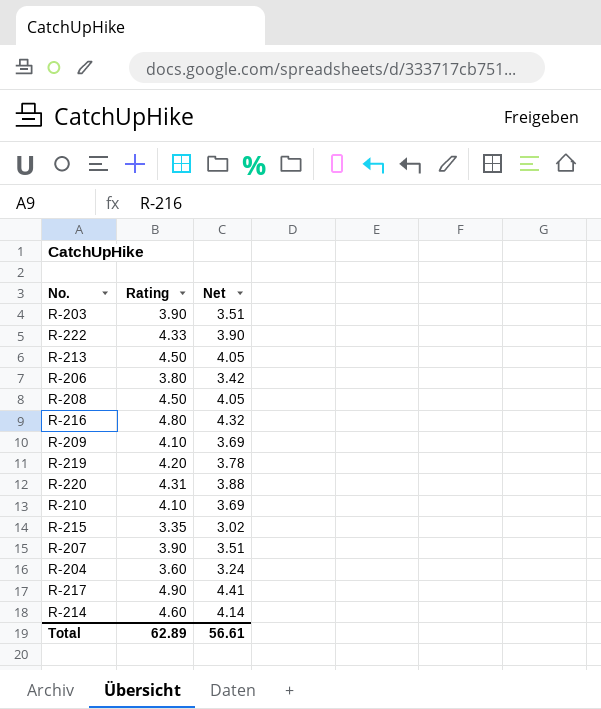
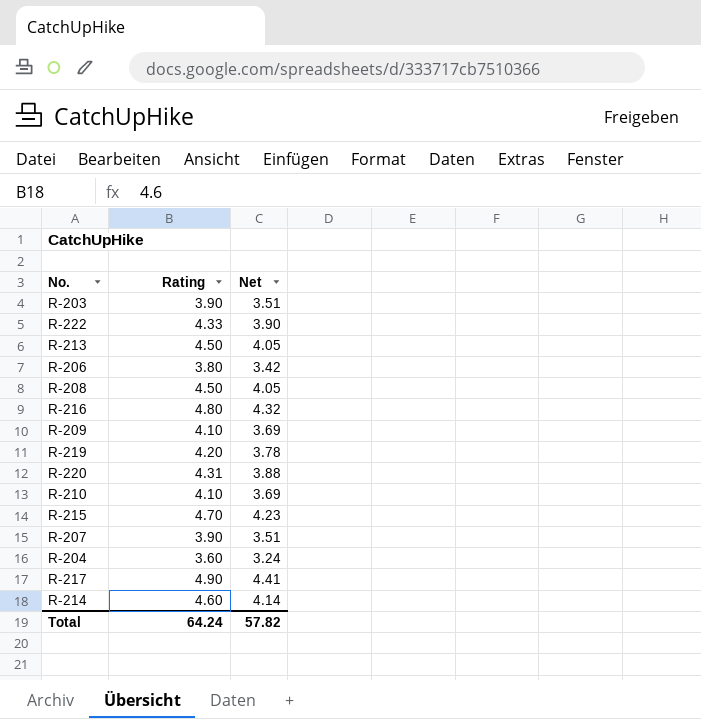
R-215 | Rating: 3.35 -> 4.70
R-215 | Net: 3.02 -> 4.23
Total | Rating: 62.89 -> 64.24
Total | Net: 56.61 -> 57.82

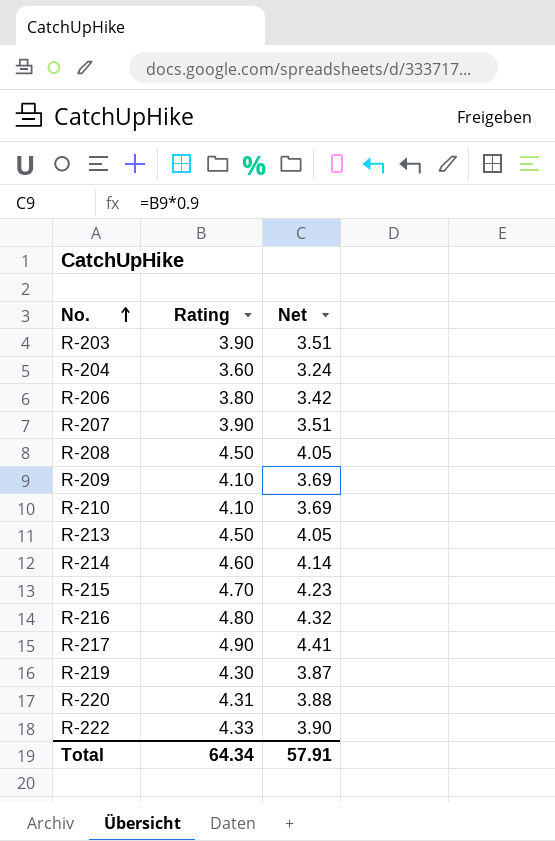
row order: none -> No. ascending
R-219 | Rating: 4.20 -> 4.30
R-219 | Net: 3.78 -> 3.87
Total | Rating: 64.24 -> 64.34
Total | Net: 57.82 -> 57.91

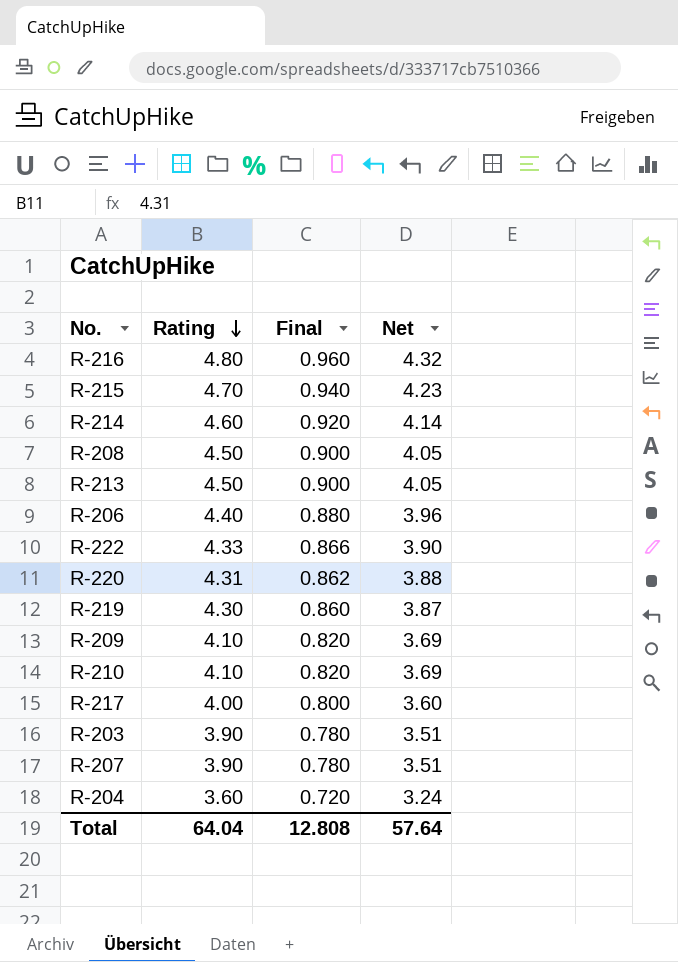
row order: No. ascending -> Rating descending
column Final | formula: none -> [Rating] * 0.2
R-206 | Rating: 3.80 -> 4.40
R-206 | Net: 3.42 -> 3.96
R-217 | Rating: 4.90 -> 4.00
R-217 | Net: 4.41 -> 3.60
Total | Rating: 64.34 -> 64.04
Total | Net: 57.91 -> 57.64

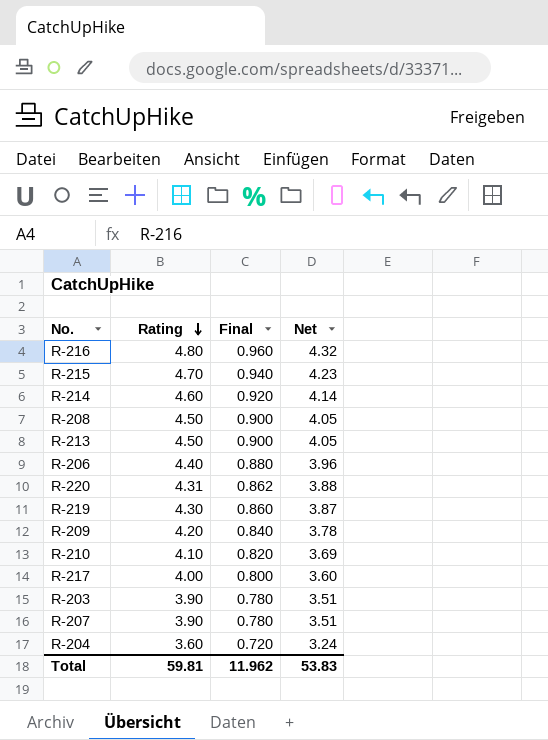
row R-222: 4.33 | 0.866 | 3.90 -> none
R-209 | Rating: 4.10 -> 4.20
R-209 | Final: 0.820 -> 0.840
R-209 | Net: 3.69 -> 3.78
Total | Rating: 64.04 -> 59.81
Total | Final: 12.808 -> 11.962
Total | Net: 57.64 -> 53.83

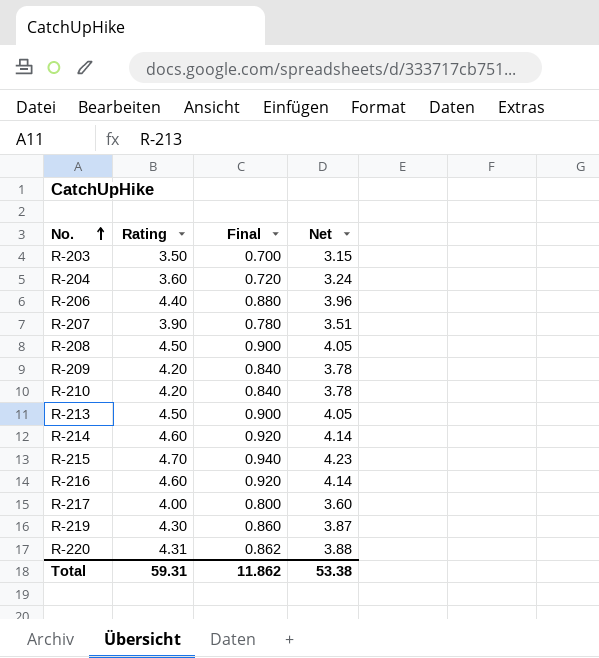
row order: Rating descending -> No. ascending
R-203 | Rating: 3.90 -> 3.50
R-203 | Final: 0.780 -> 0.700
R-203 | Net: 3.51 -> 3.15
R-210 | Rating: 4.10 -> 4.20
R-210 | Final: 0.820 -> 0.840
R-210 | Net: 3.69 -> 3.78
R-216 | Rating: 4.80 -> 4.60
R-216 | Final: 0.960 -> 0.920
R-216 | Net: 4.32 -> 4.14
Total | Rating: 59.81 -> 59.31
Total | Final: 11.962 -> 11.862
Total | Net: 53.83 -> 53.38

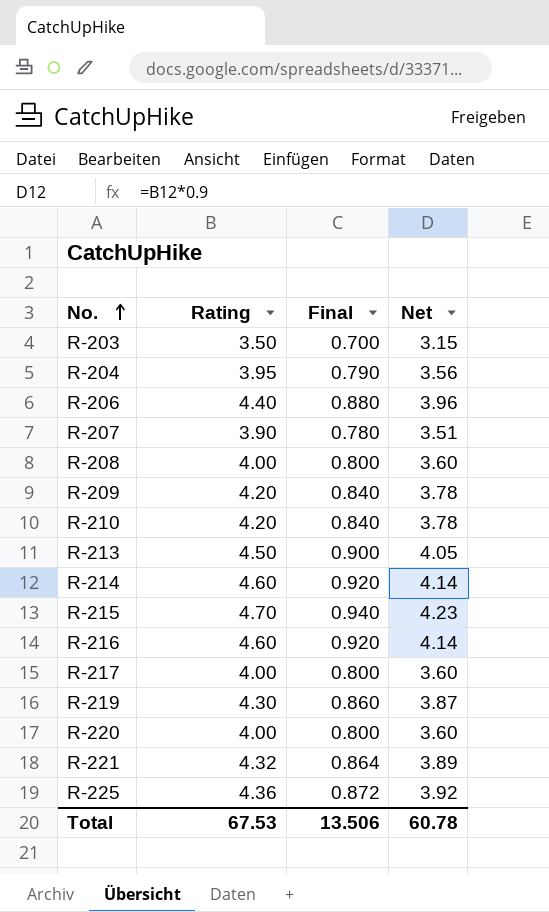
R-204 | Rating: 3.60 -> 3.95
R-204 | Final: 0.720 -> 0.790
R-204 | Net: 3.24 -> 3.56
R-208 | Rating: 4.50 -> 4.00
R-208 | Final: 0.900 -> 0.800
R-208 | Net: 4.05 -> 3.60
R-220 | Rating: 4.31 -> 4.00
R-220 | Final: 0.862 -> 0.800
R-220 | Net: 3.88 -> 3.60
row R-221: none -> 4.32 | 0.864 | 3.89
row R-225: none -> 4.36 | 0.872 | 3.92
Total | Rating: 59.31 -> 67.53
Total | Final: 11.862 -> 13.506
Total | Net: 53.38 -> 60.78

